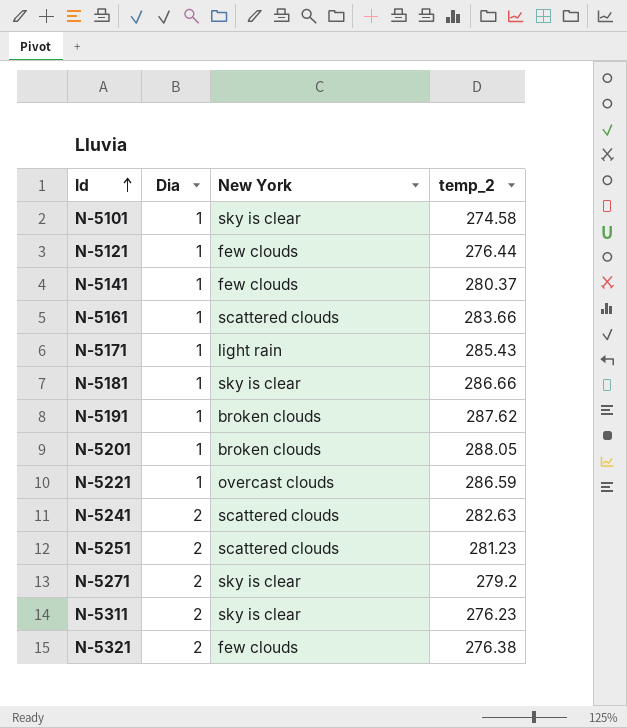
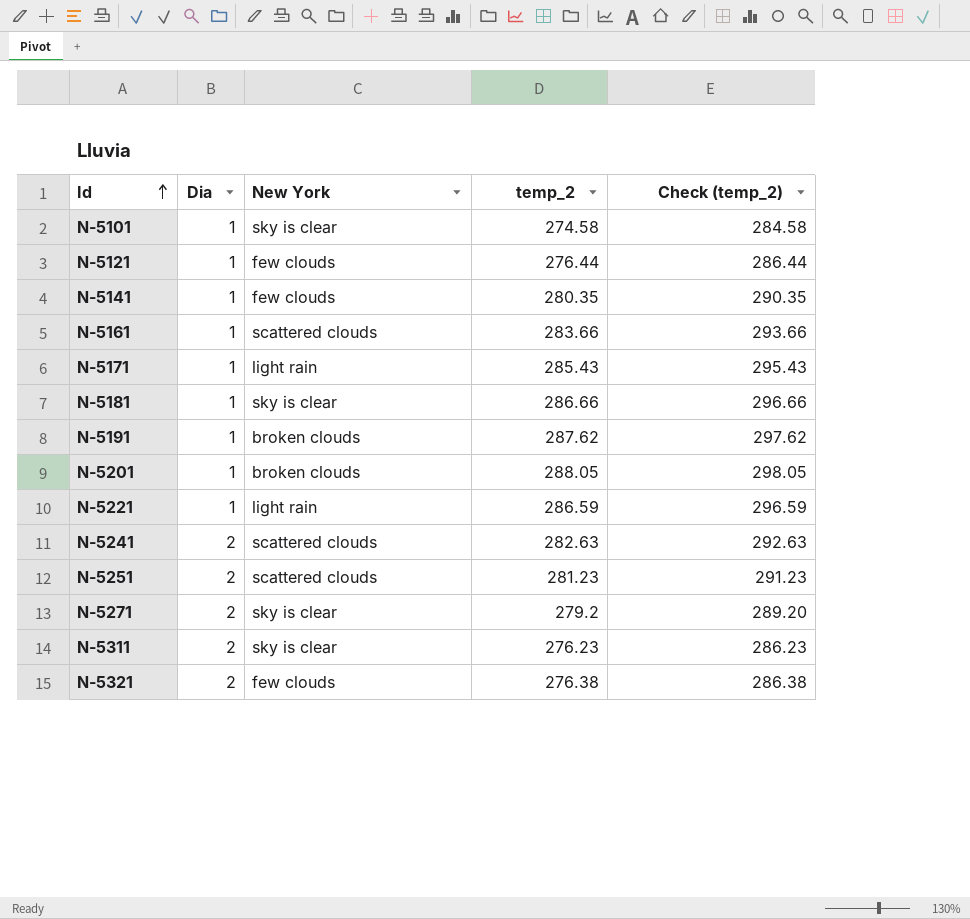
column Check (temp_2) | formula: none -> [temp_2] + 10
N-5141 | temp_2: 280.37 -> 280.35
N-5221 | New York: overcast clouds -> light rain

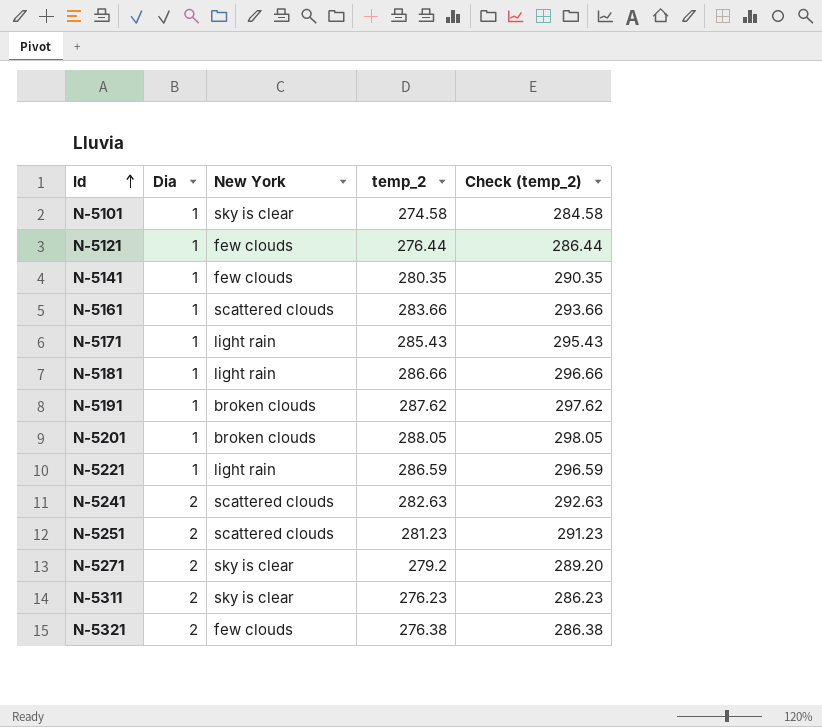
N-5181 | New York: sky is clear -> light rain

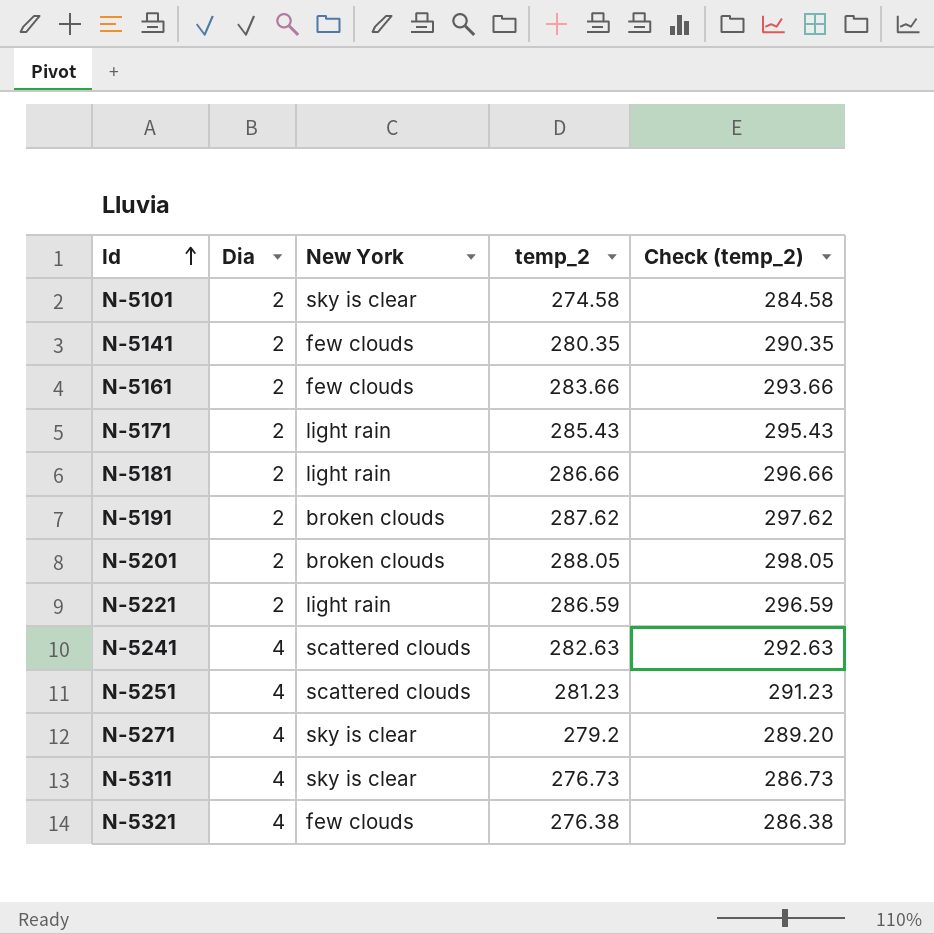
row N-5121: 1 | few clouds | 276.44 | 286.44 -> none
N-5101 | Dia: 1 -> 2
N-5141 | Dia: 1 -> 2
N-5161 | Dia: 1 -> 2
N-5161 | New York: scattered clouds -> few clouds
N-5171 | Dia: 1 -> 2
N-5181 | Dia: 1 -> 2
N-5191 | Dia: 1 -> 2
N-5201 | Dia: 1 -> 2
N-5221 | Dia: 1 -> 2
N-5241 | Dia: 2 -> 4
N-5251 | Dia: 2 -> 4
N-5271 | Dia: 2 -> 4
N-5311 | Dia: 2 -> 4
N-5311 | temp_2: 276.23 -> 276.73
N-5311 | Check (temp_2): 286.23 -> 286.73
N-5321 | Dia: 2 -> 4

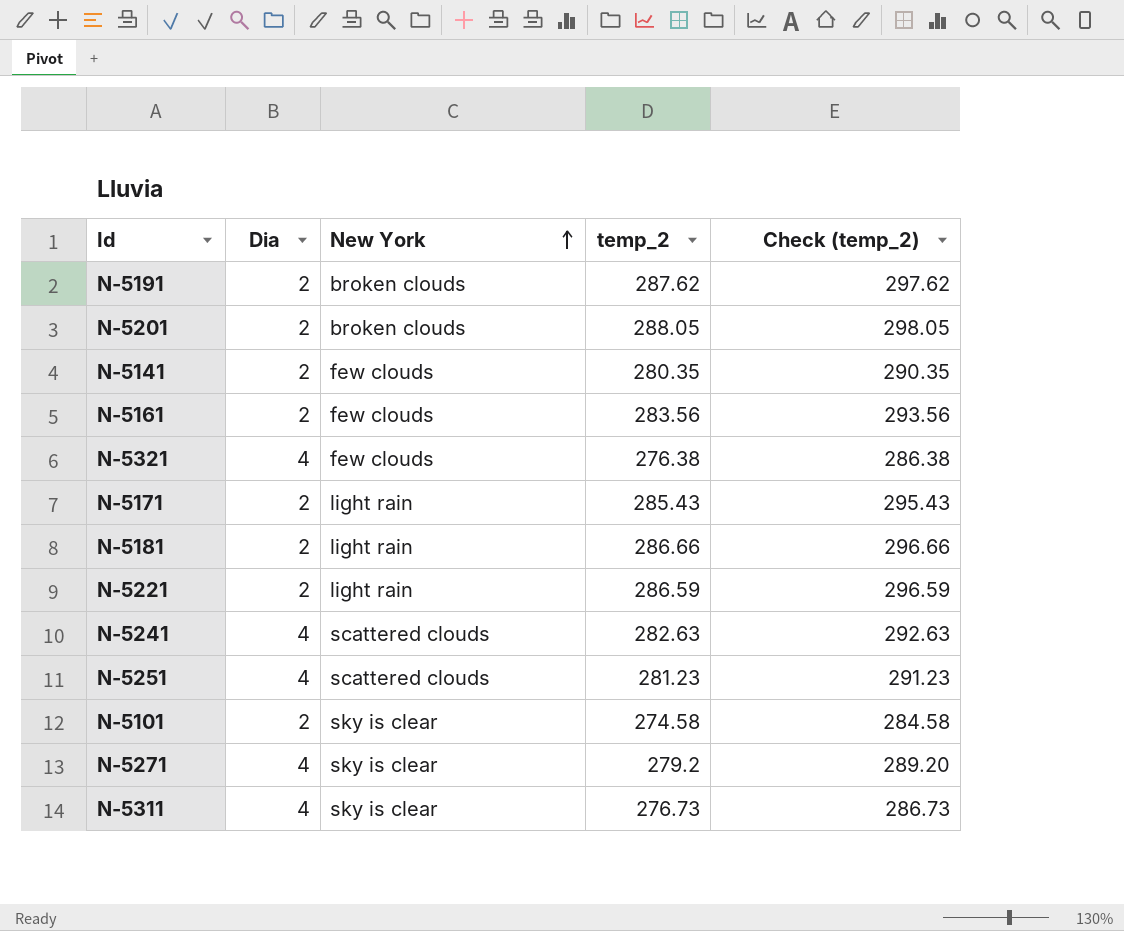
row order: Id ascending -> New York ascending
N-5161 | temp_2: 283.66 -> 283.56
N-5161 | Check (temp_2): 293.66 -> 293.56

